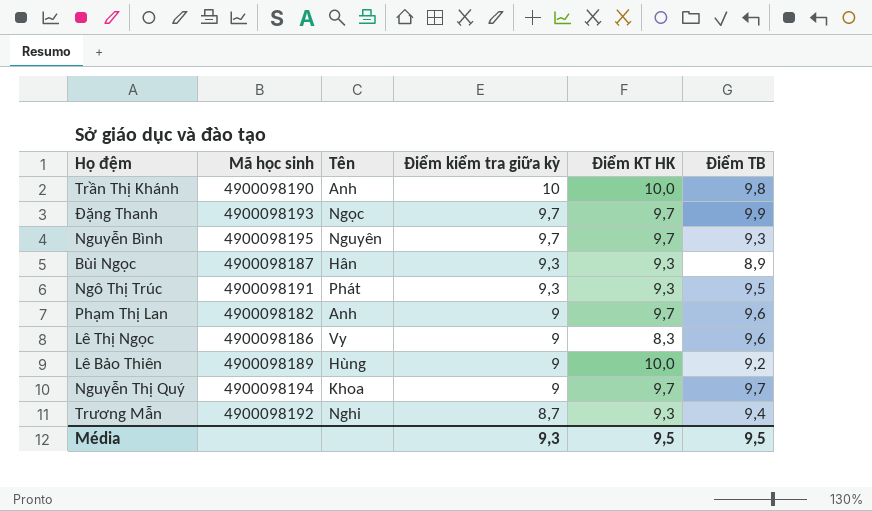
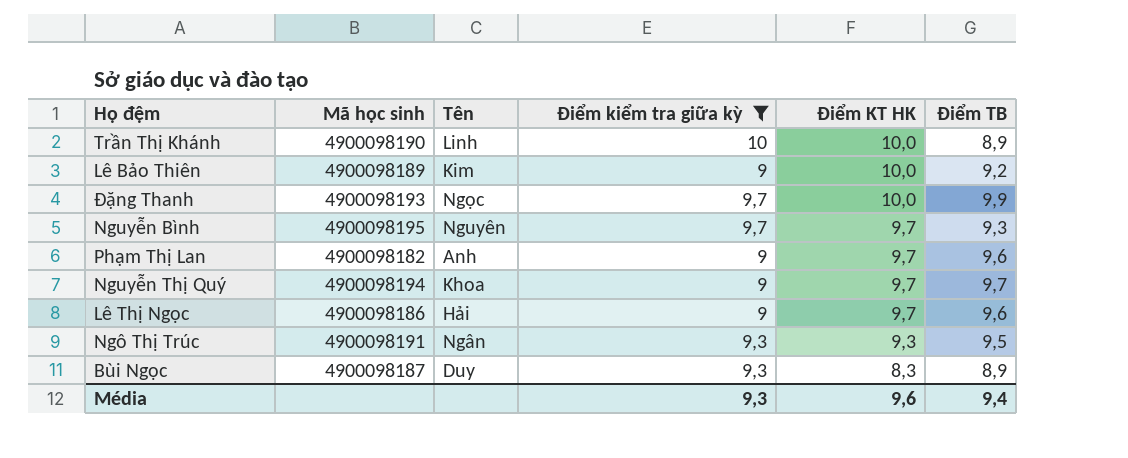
filter: none -> Điểm kiểm tra giữa kỳ != 8,7
row order: Điểm kiểm tra giữa kỳ descending -> Điểm KT HK descending
Trần Thị Khánh | Tên: Anh -> Linh
Trần Thị Khánh | Điểm TB: 9,8 -> 8,9
Lê Bảo Thiên | Tên: Hùng -> Kim
Đặng Thanh | Điểm KT HK: 9,7 -> 10,0
Lê Thị Ngọc | Tên: Vy -> Hải
Lê Thị Ngọc | Điểm KT HK: 8,3 -> 9,7
Ngô Thị Trúc | Tên: Phát -> Ngân
Bùi Ngọc | Tên: Hân -> Duy
Bùi Ngọc | Điểm KT HK: 9,3 -> 8,3
Média | Điểm KT HK: 9,5 -> 9,6
Média | Điểm TB: 9,5 -> 9,4

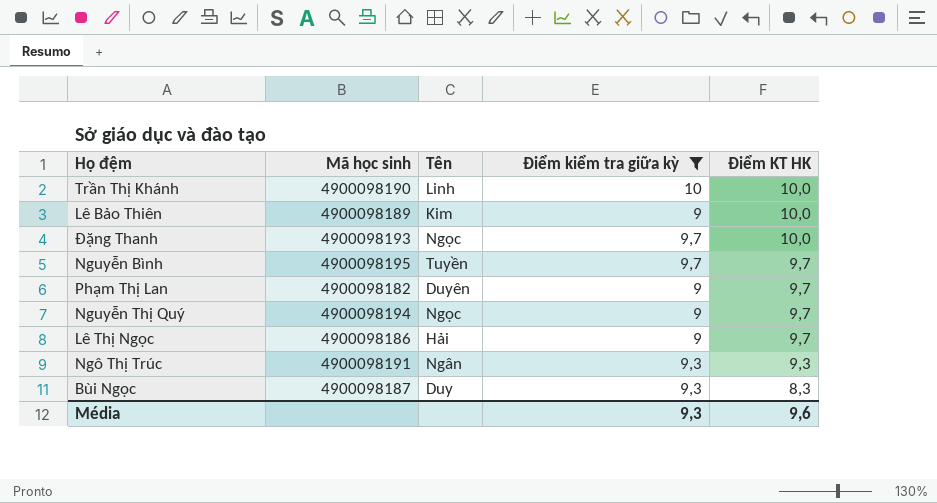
column Điểm TB | position: 6 -> none
Nguyễn Bình | Tên: Nguyên -> Tuyền
Phạm Thị Lan | Tên: Anh -> Duyên
Nguyễn Thị Quý | Tên: Khoa -> Ngọc

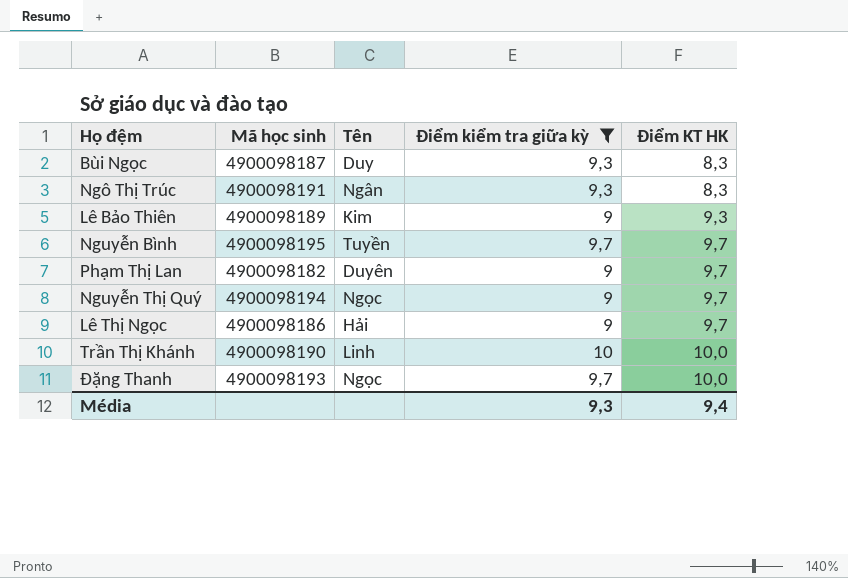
row order: Điểm KT HK descending -> Điểm KT HK ascending
Ngô Thị Trúc | Điểm KT HK: 9,3 -> 8,3
Lê Bảo Thiên | Điểm KT HK: 10,0 -> 9,3
Média | Điểm KT HK: 9,6 -> 9,4

